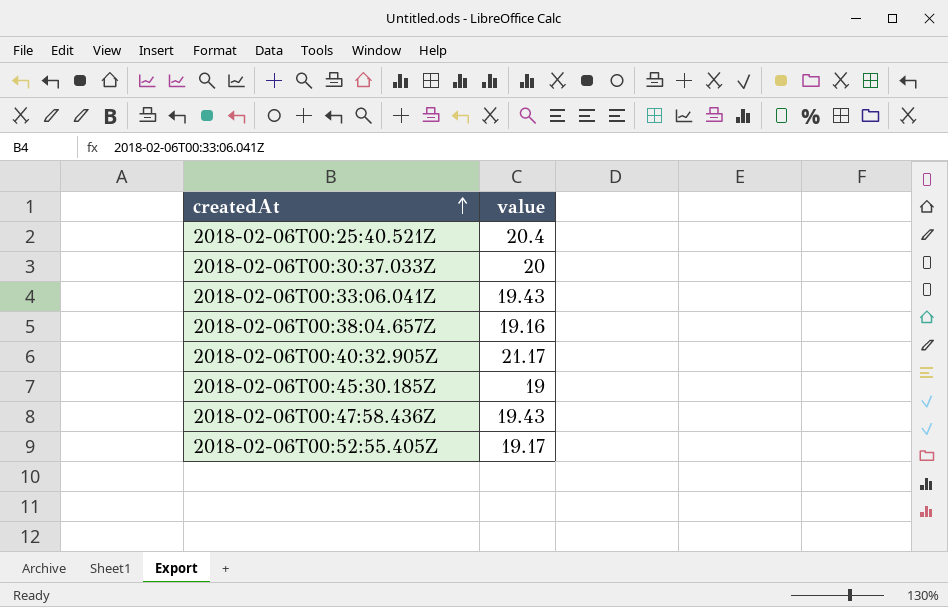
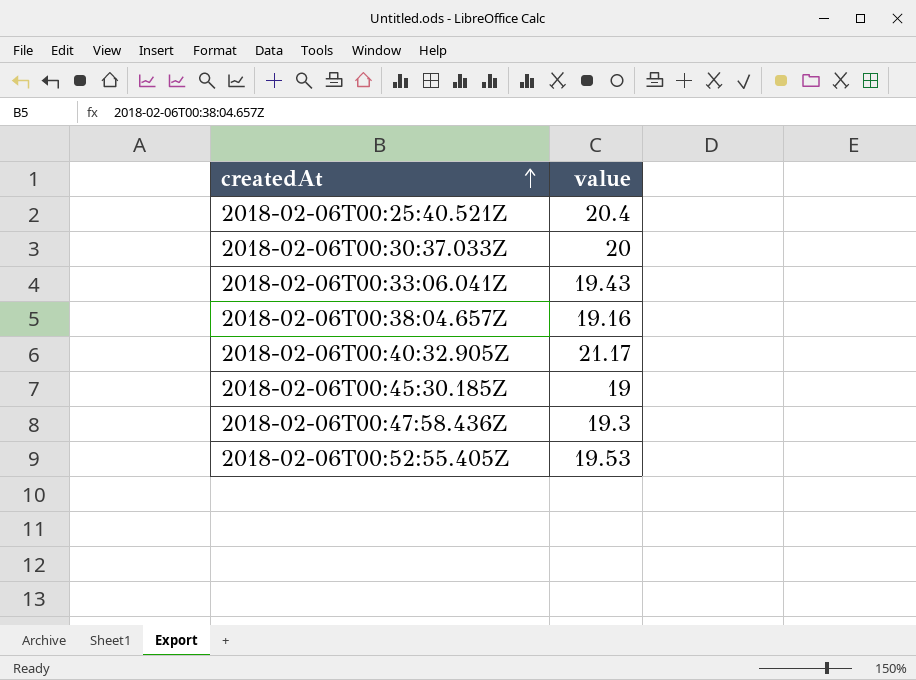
2018-02-06T00:47:58.436Z | value: 19.43 -> 19.3
2018-02-06T00:52:55.405Z | value: 19.17 -> 19.53

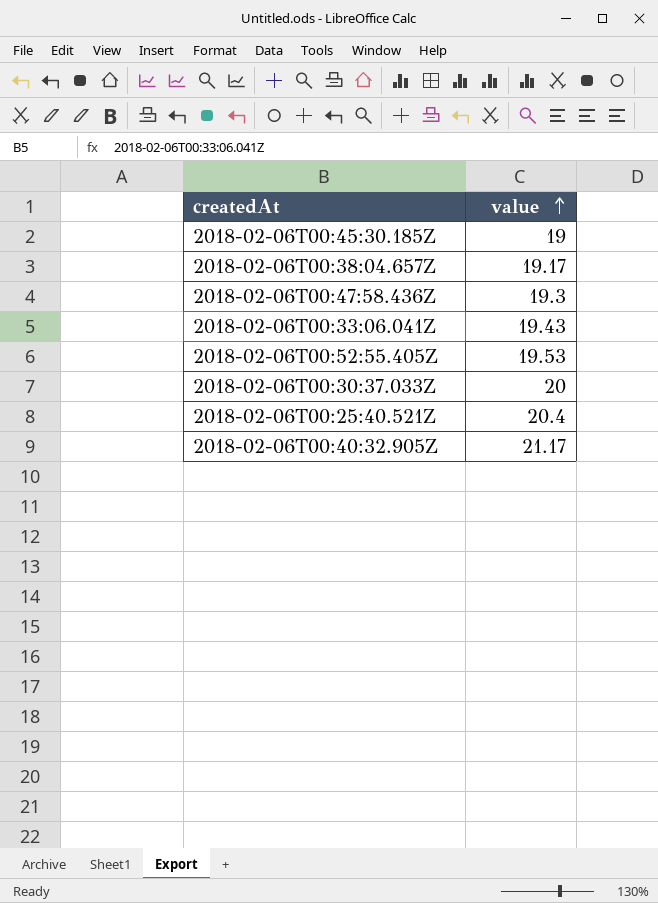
row order: createdAt ascending -> value ascending
2018-02-06T00:38:04.657Z | value: 19.16 -> 19.17

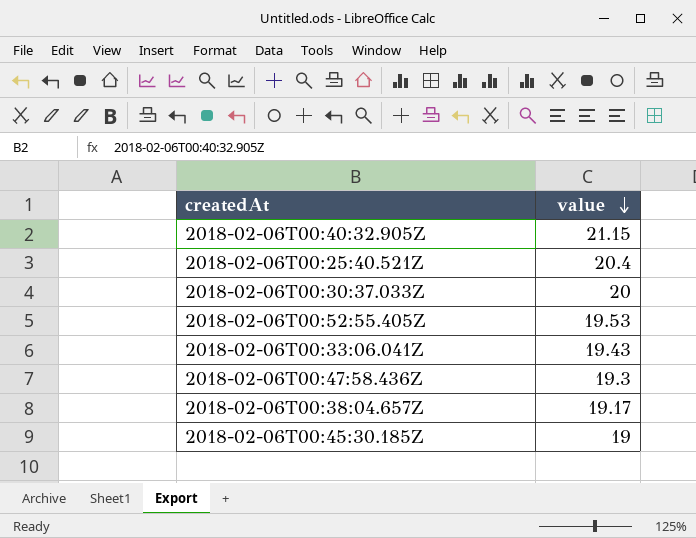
row order: value ascending -> value descending
2018-02-06T00:40:32.905Z | value: 21.17 -> 21.15

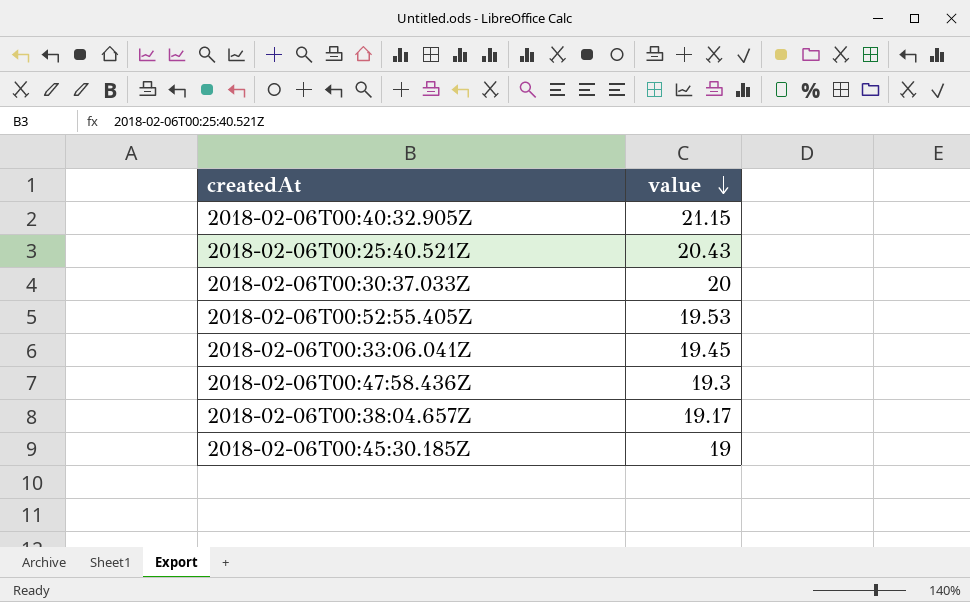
2018-02-06T00:25:40.521Z | value: 20.4 -> 20.43
2018-02-06T00:33:06.041Z | value: 19.43 -> 19.45

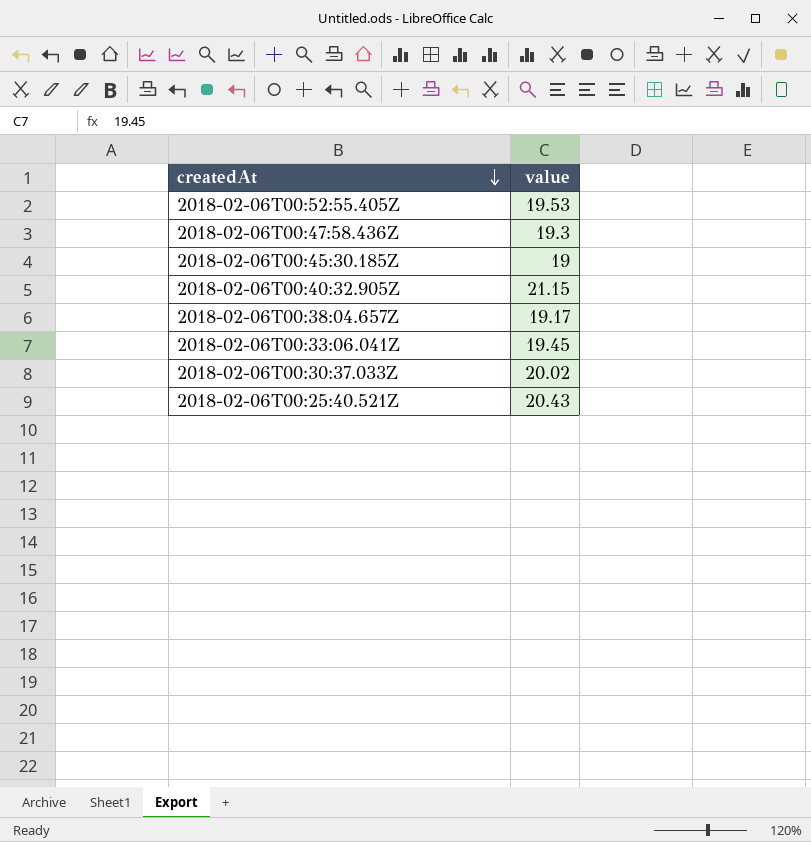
row order: value descending -> createdAt descending
2018-02-06T00:30:37.033Z | value: 20 -> 20.02

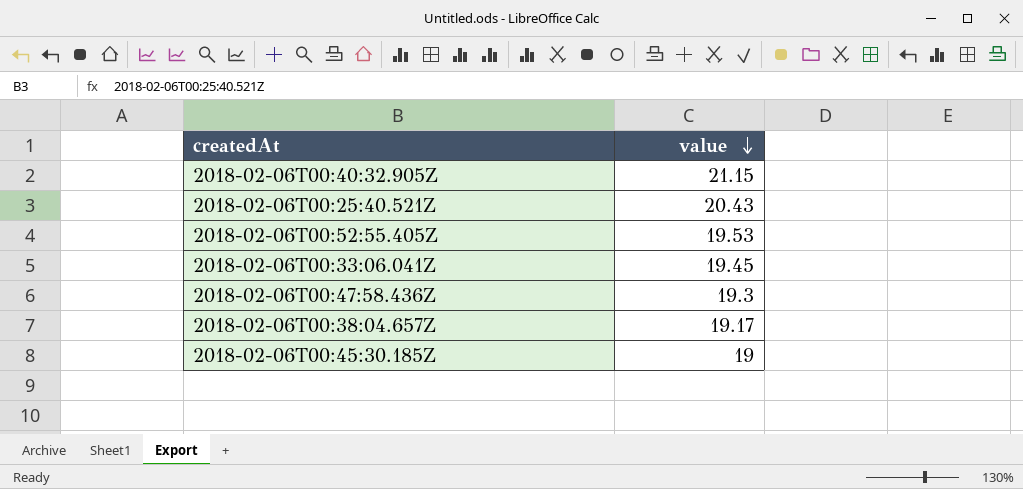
row order: createdAt descending -> value descending
row 2018-02-06T00:30:37.033Z: 20.02 -> none

